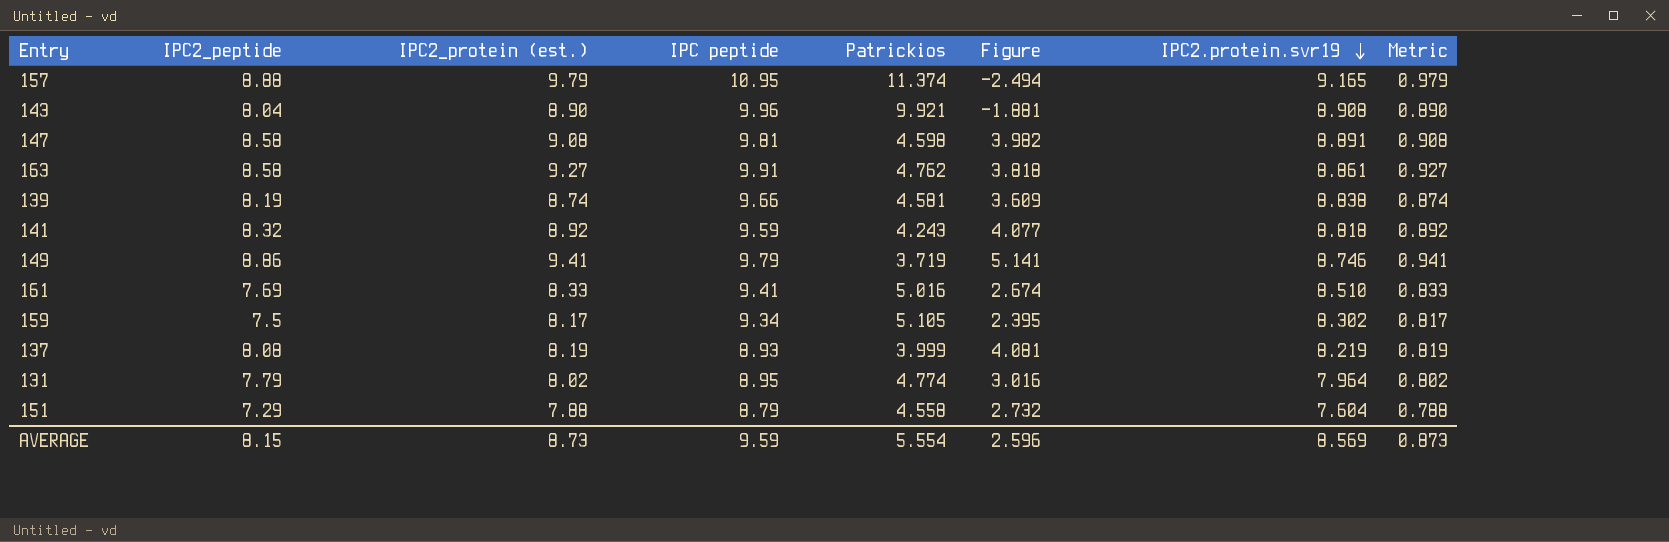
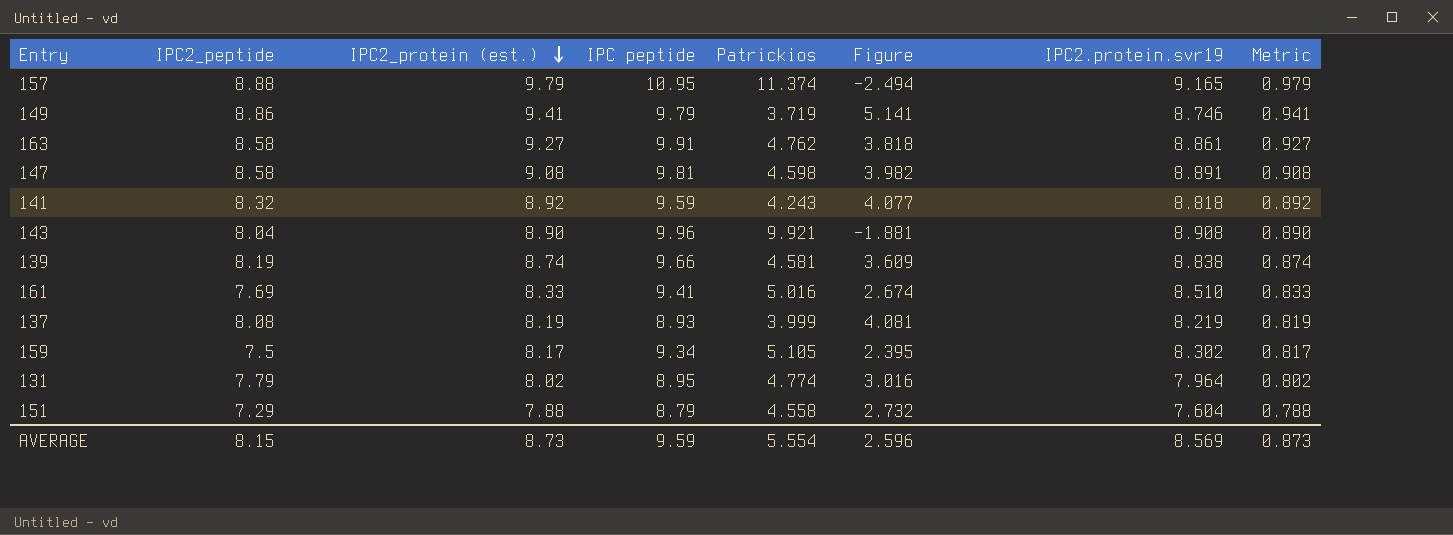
row order: IPC2.protein.svr19 descending -> IPC2_protein (est.) descending

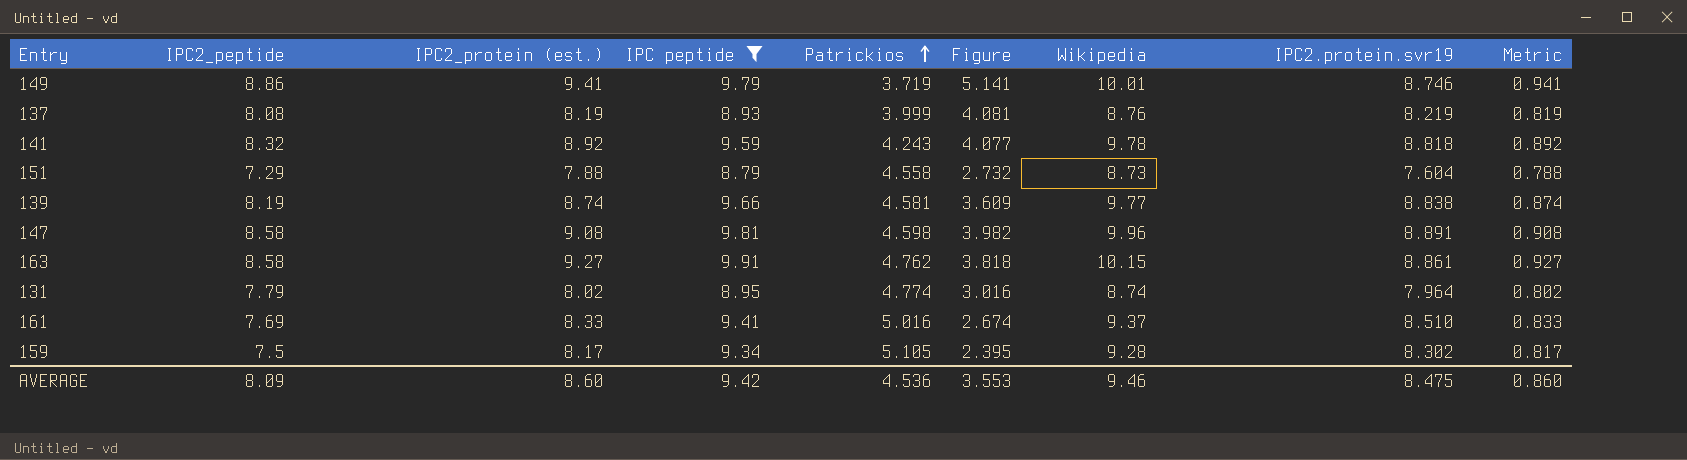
filter: none -> IPC peptide <= 9.91
row order: IPC2_protein (est.) descending -> Patrickios ascending
column Wikipedia | position: none -> 7
AVERAGE | IPC2_peptide: 8.15 -> 8.09
AVERAGE | IPC2_protein (est.): 8.73 -> 8.60
AVERAGE | IPC peptide: 9.59 -> 9.42
AVERAGE | Patrickios: 5.554 -> 4.536
AVERAGE | Figure: 2.596 -> 3.553
AVERAGE | IPC2.protein.svr19: 8.569 -> 8.475
AVERAGE | Metric: 0.873 -> 0.860

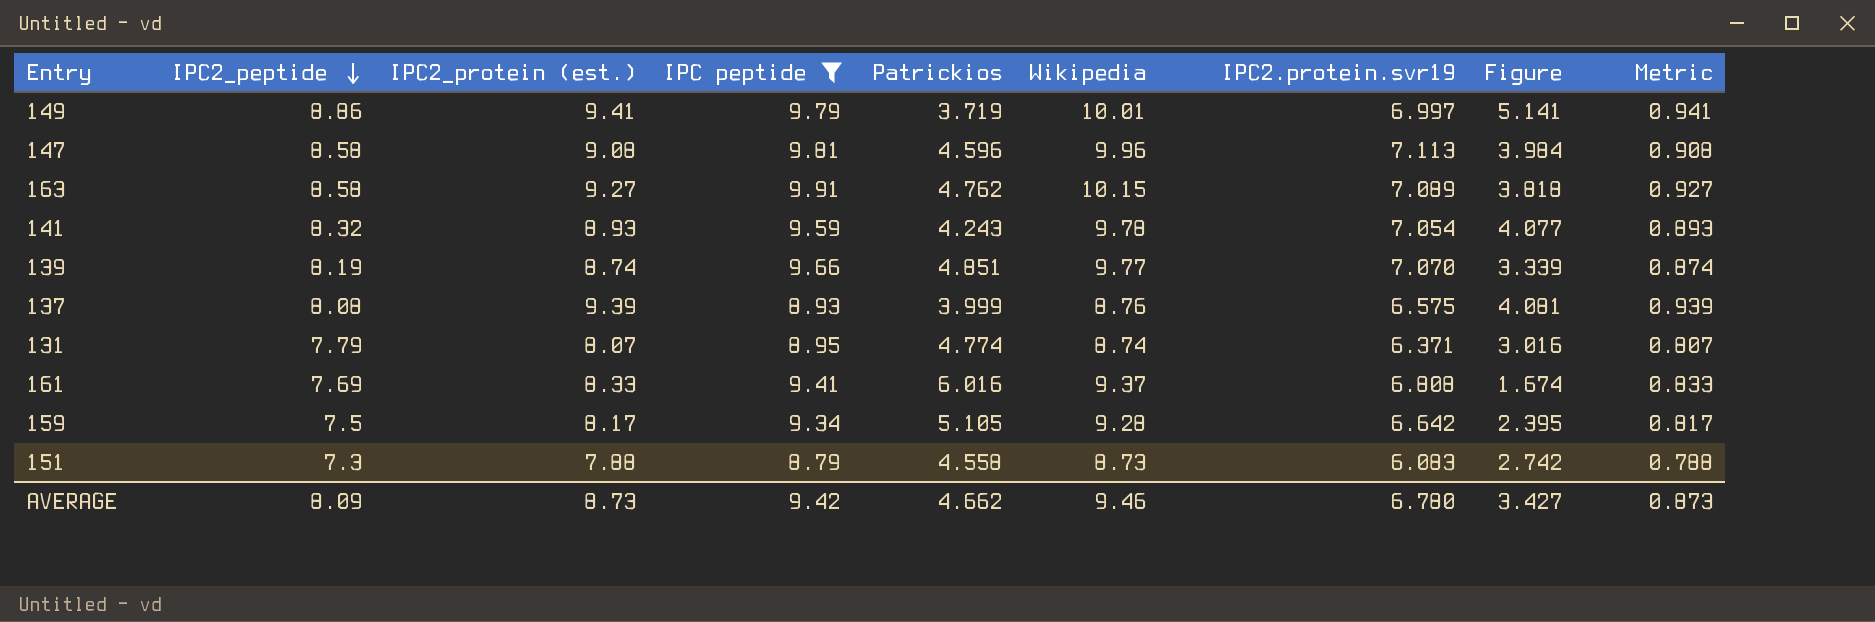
row order: Patrickios ascending -> IPC2_peptide descending
column Figure | position: 6 -> 8
149 | IPC2.protein.svr19: 8.746 -> 6.997
147 | Patrickios: 4.598 -> 4.596
147 | IPC2.protein.svr19: 8.891 -> 7.113
147 | Figure: 3.982 -> 3.984
163 | IPC2.protein.svr19: 8.861 -> 7.089
141 | IPC2_protein (est.): 8.92 -> 8.93
141 | IPC2.protein.svr19: 8.818 -> 7.054
141 | Metric: 0.892 -> 0.893
139 | Patrickios: 4.581 -> 4.851
139 | IPC2.protein.svr19: 8.838 -> 7.070
139 | Figure: 3.609 -> 3.339
137 | IPC2_protein (est.): 8.19 -> 9.39
137 | IPC2.protein.svr19: 8.219 -> 6.575
137 | Metric: 0.819 -> 0.939
131 | IPC2_protein (est.): 8.02 -> 8.07
131 | IPC2.protein.svr19: 7.964 -> 6.371
131 | Metric: 0.802 -> 0.807
161 | Patrickios: 5.016 -> 6.016
161 | IPC2.protein.svr19: 8.510 -> 6.808
161 | Figure: 2.674 -> 1.674
159 | IPC2.protein.svr19: 8.302 -> 6.642
151 | IPC2_peptide: 7.29 -> 7.3
151 | IPC2.protein.svr19: 7.604 -> 6.083
151 | Figure: 2.732 -> 2.742
AVERAGE | IPC2_protein (est.): 8.60 -> 8.73
AVERAGE | Patrickios: 4.536 -> 4.662
AVERAGE | IPC2.protein.svr19: 8.475 -> 6.780
AVERAGE | Figure: 3.553 -> 3.427
AVERAGE | Metric: 0.860 -> 0.873

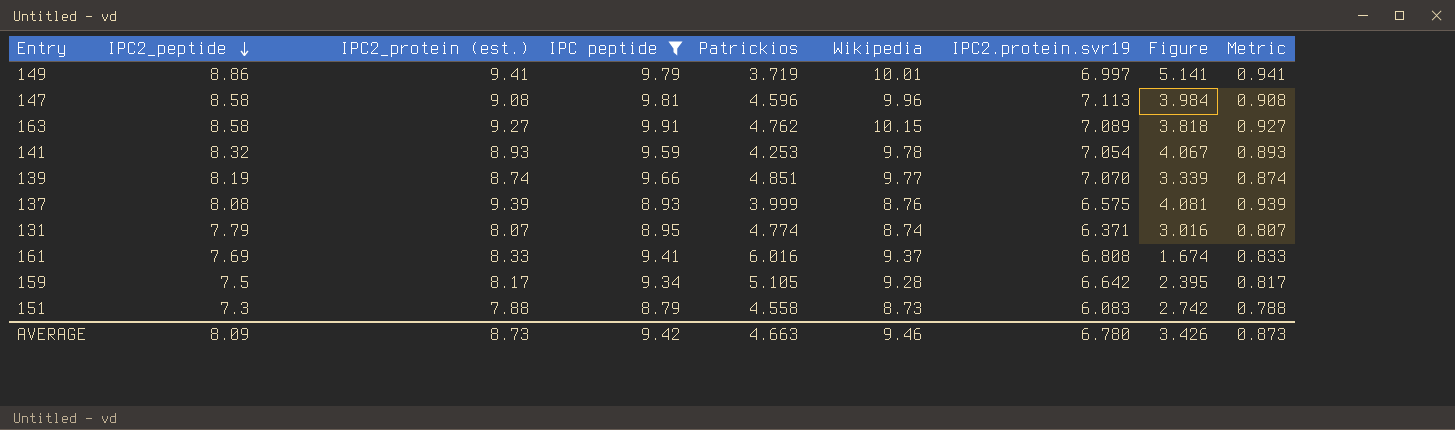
141 | Patrickios: 4.243 -> 4.253
141 | Figure: 4.077 -> 4.067
AVERAGE | Patrickios: 4.662 -> 4.663
AVERAGE | Figure: 3.427 -> 3.426

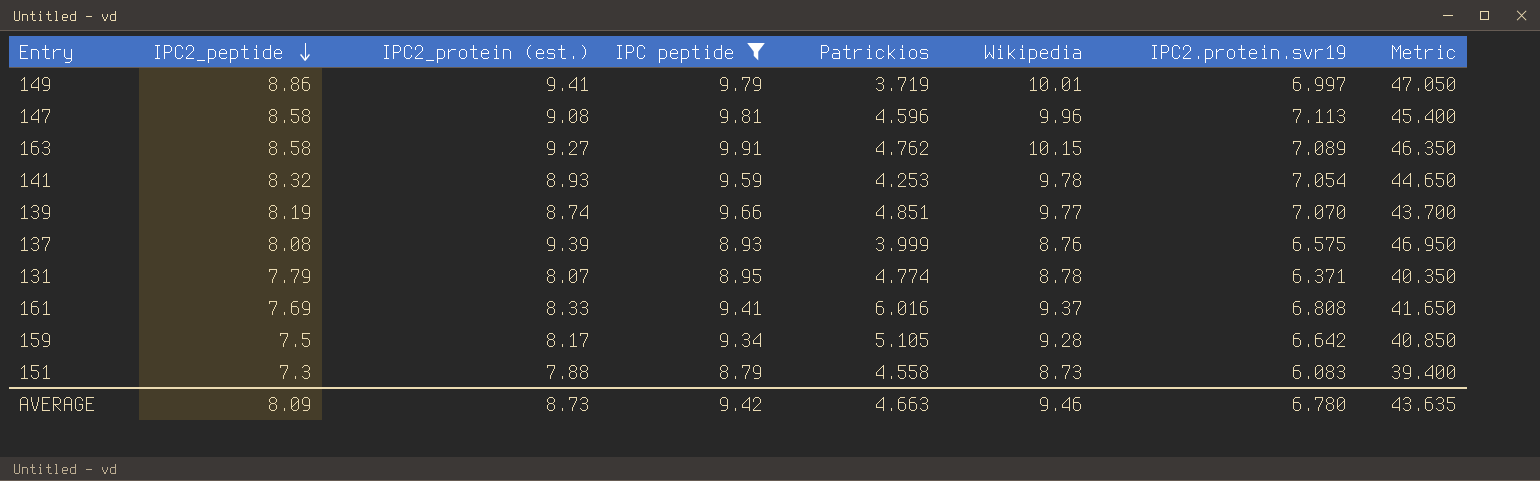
column Figure | formula: [IPC2_peptide] - [Patrickios] -> none
column Metric | formula: [IPC2_protein (est.)] * 0.1 -> [IPC2_protein (est.)] * 5
131 | Wikipedia: 8.74 -> 8.78
AVERAGE | Metric: 0.873 -> 43.635

